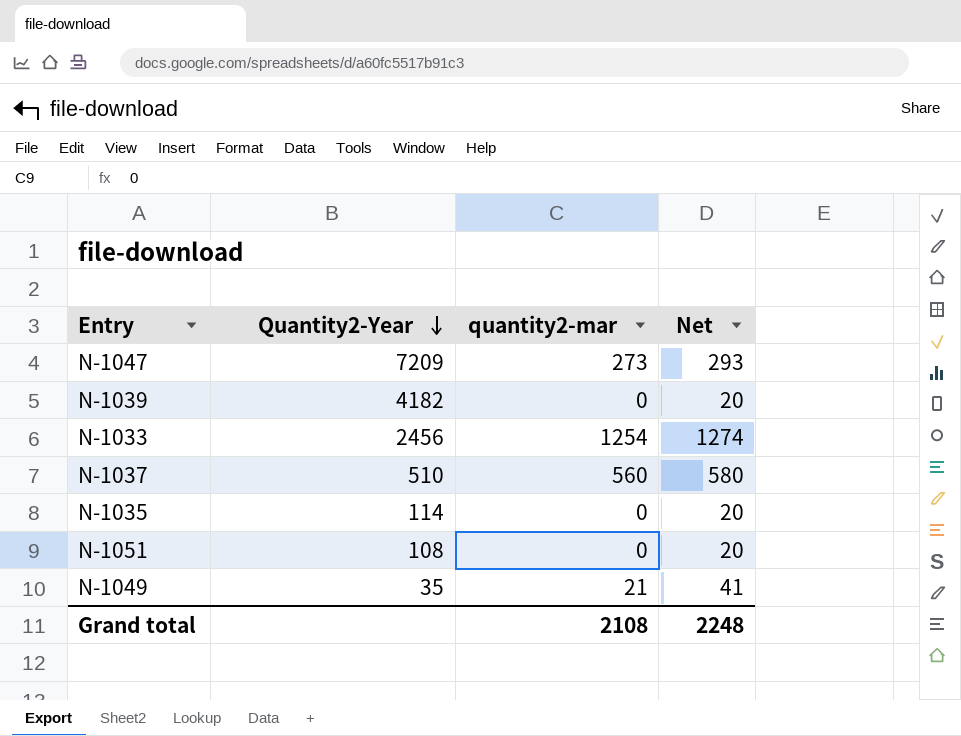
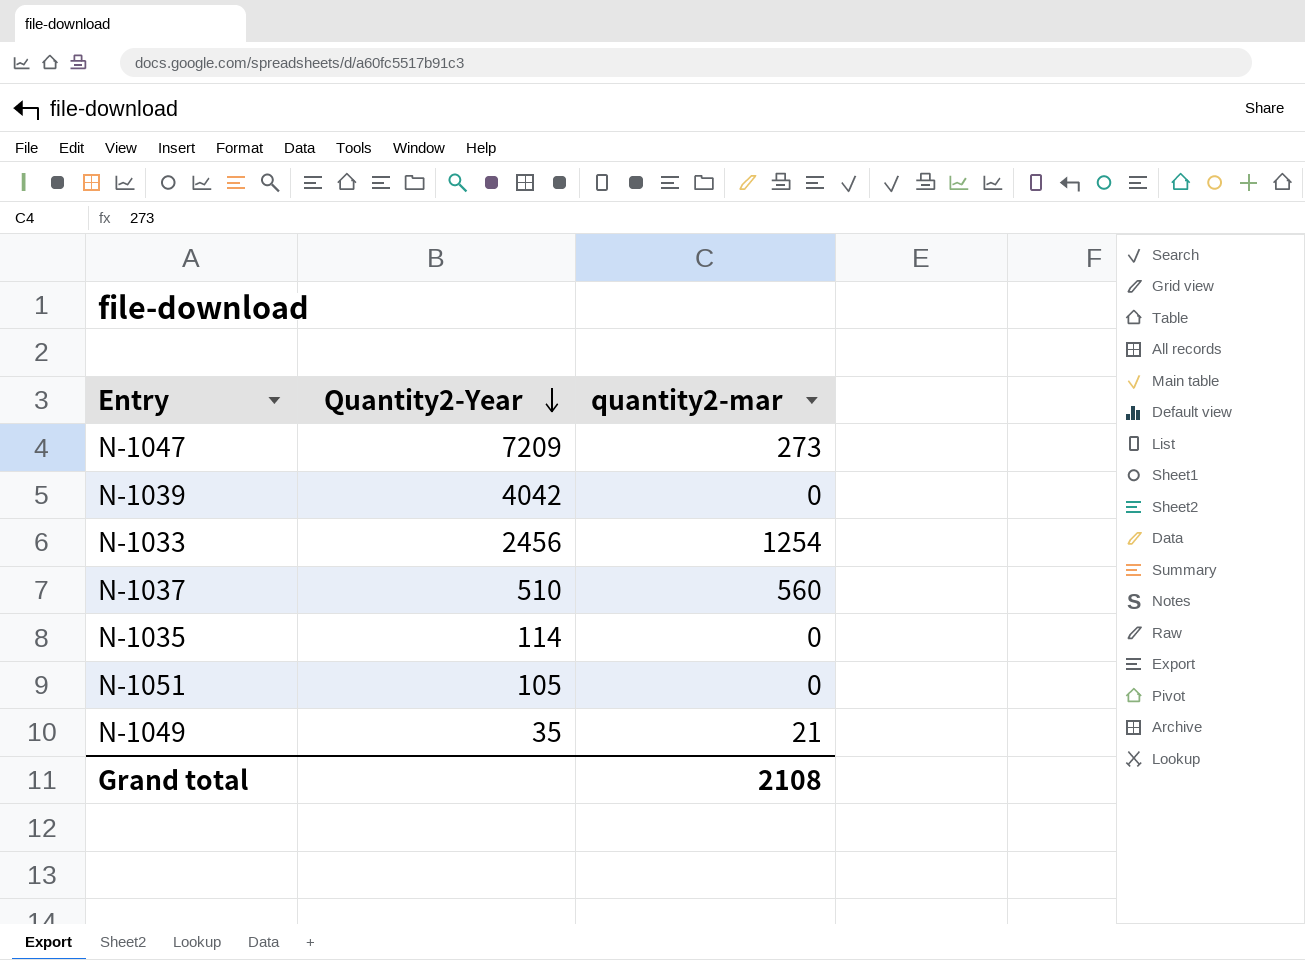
column Net | formula: [quantity2-mar] + 20 -> none
N-1039 | Quantity2-Year: 4182 -> 4042
N-1051 | Quantity2-Year: 108 -> 105

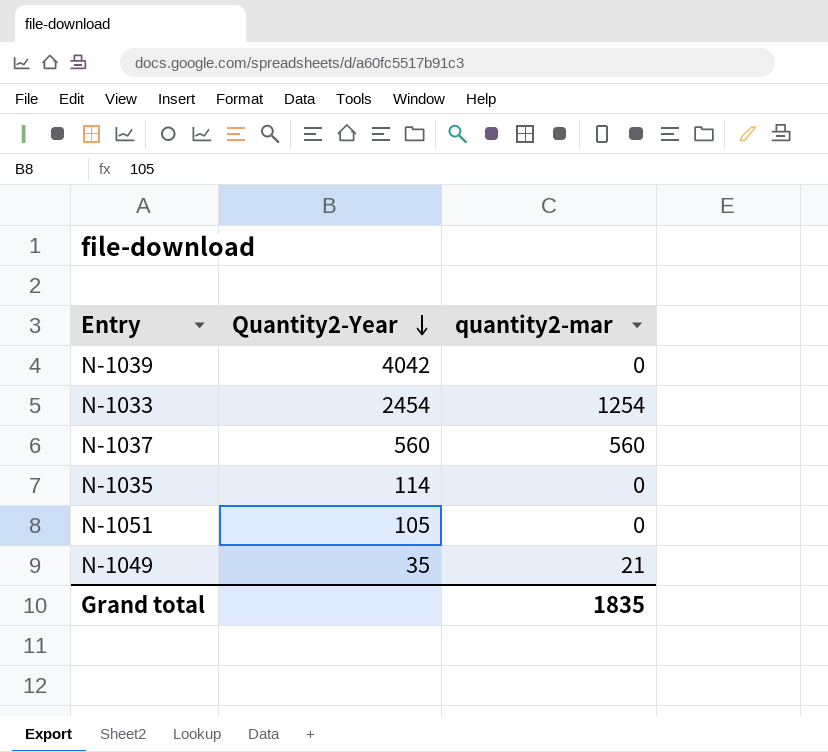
row N-1047: 7209 | 273 -> none
N-1033 | Quantity2-Year: 2456 -> 2454
N-1037 | Quantity2-Year: 510 -> 560
Grand total | quantity2-mar: 2108 -> 1835

